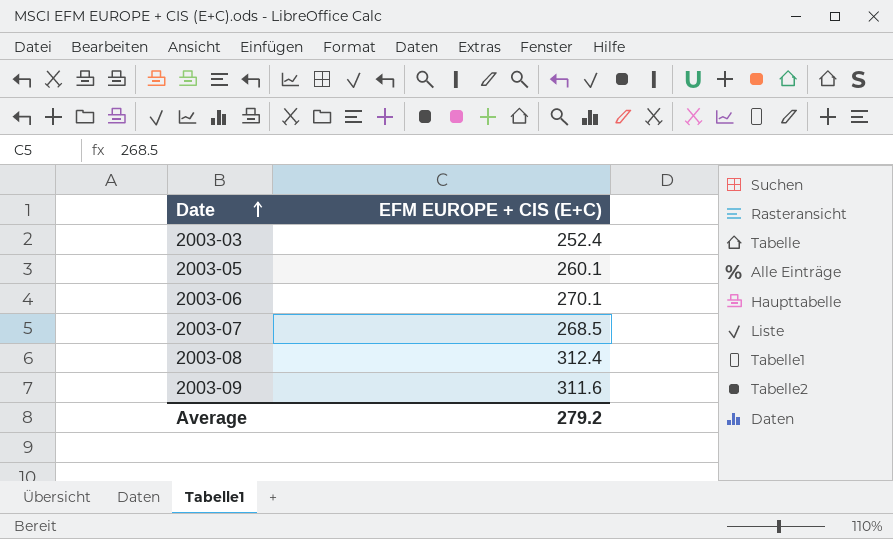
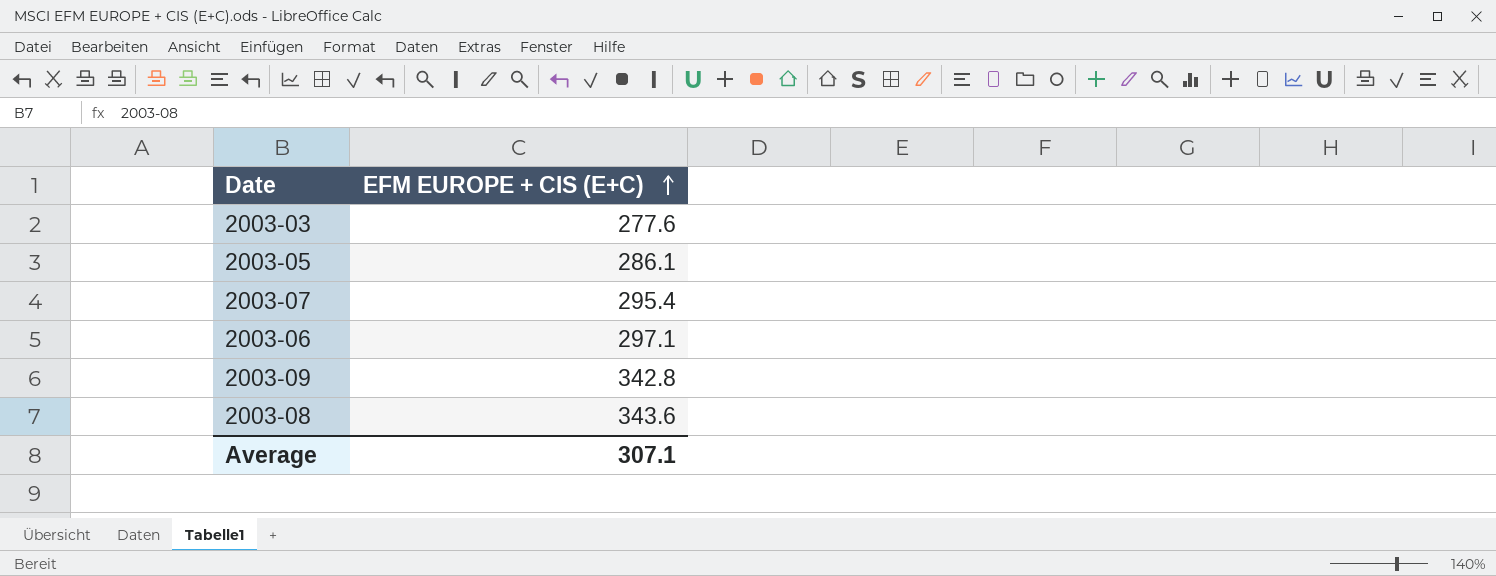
row order: Date ascending -> EFM EUROPE + CIS (E+C) ascending
2003-03 | EFM EUROPE + CIS (E+C): 252.4 -> 277.6
2003-05 | EFM EUROPE + CIS (E+C): 260.1 -> 286.1
2003-07 | EFM EUROPE + CIS (E+C): 268.5 -> 295.4
2003-06 | EFM EUROPE + CIS (E+C): 270.1 -> 297.1
2003-09 | EFM EUROPE + CIS (E+C): 311.6 -> 342.8
2003-08 | EFM EUROPE + CIS (E+C): 312.4 -> 343.6
Average | EFM EUROPE + CIS (E+C): 279.2 -> 307.1

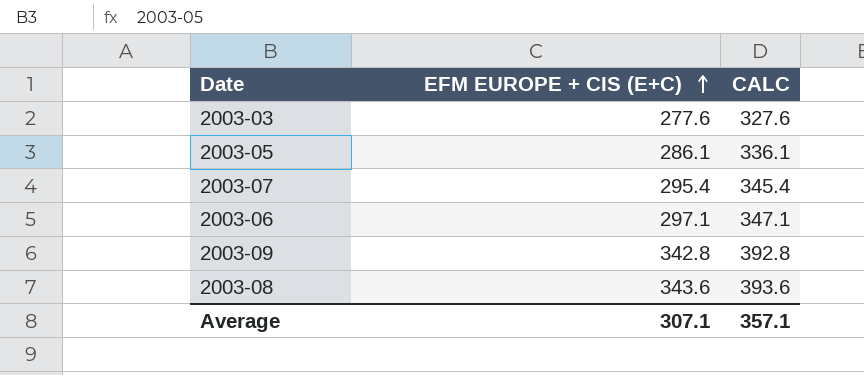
column CALC | formula: none -> [EFM EUROPE + CIS (E+C)] + 50

